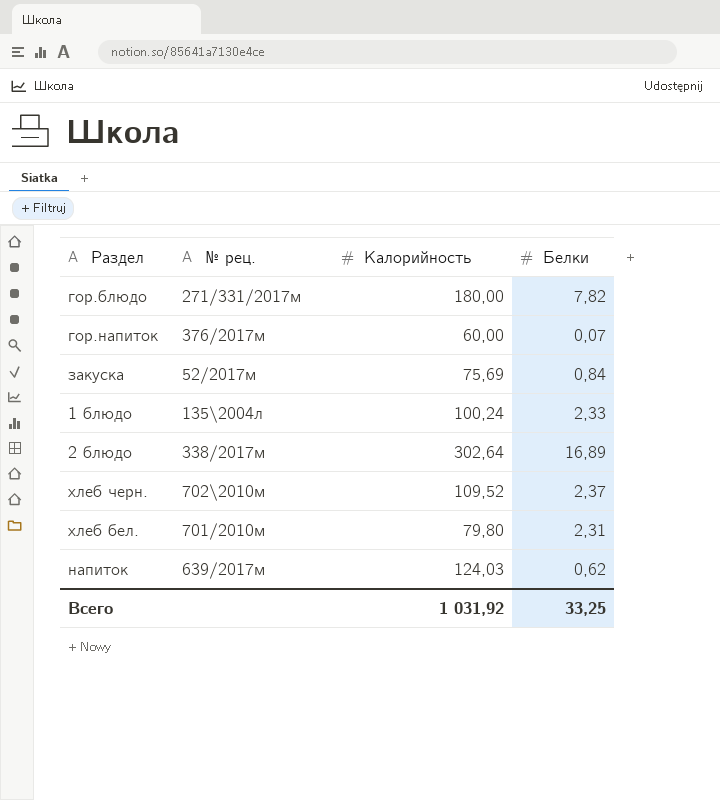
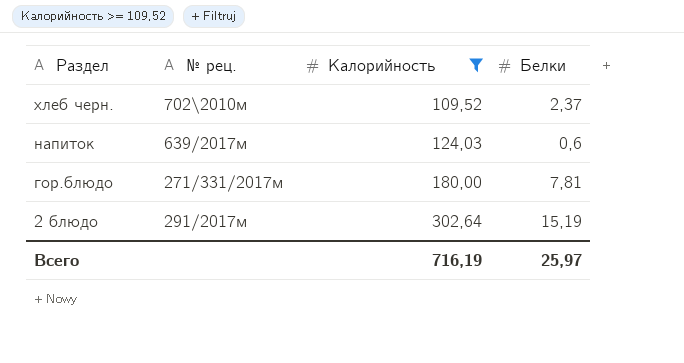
filter: none -> Калорийность >= 109,52
row order: none -> Раздел descending
напиток | Белки: 0,62 -> 0,6
гор.блюдо | Белки: 7,82 -> 7,81
2 блюдо | № рец.: 338/2017м -> 291/2017м
2 блюдо | Белки: 16,89 -> 15,19
Всего | Калорийность: 1 031,92 -> 716,19
Всего | Белки: 33,25 -> 25,97

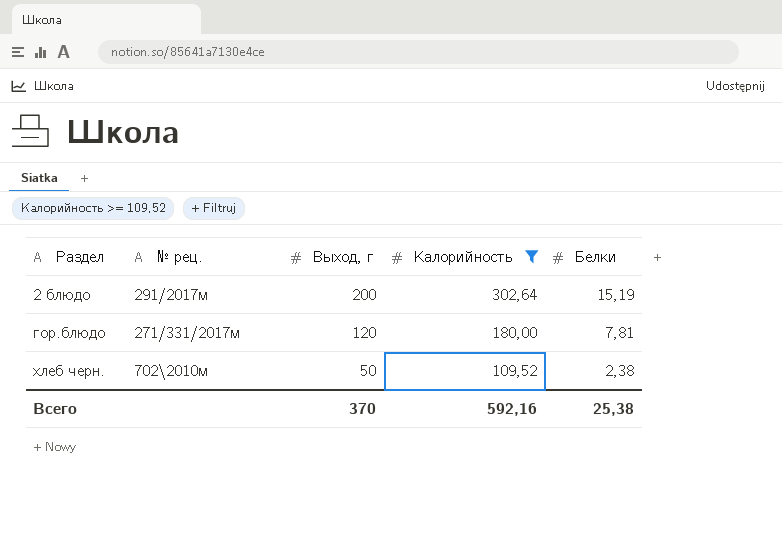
row order: Раздел descending -> Раздел ascending
column Выход, г | position: none -> 3
row напиток: 639/2017м | 124,03 | 0,6 -> none
хлеб черн. | Белки: 2,37 -> 2,38
Всего | Калорийность: 716,19 -> 592,16
Всего | Белки: 25,97 -> 25,38

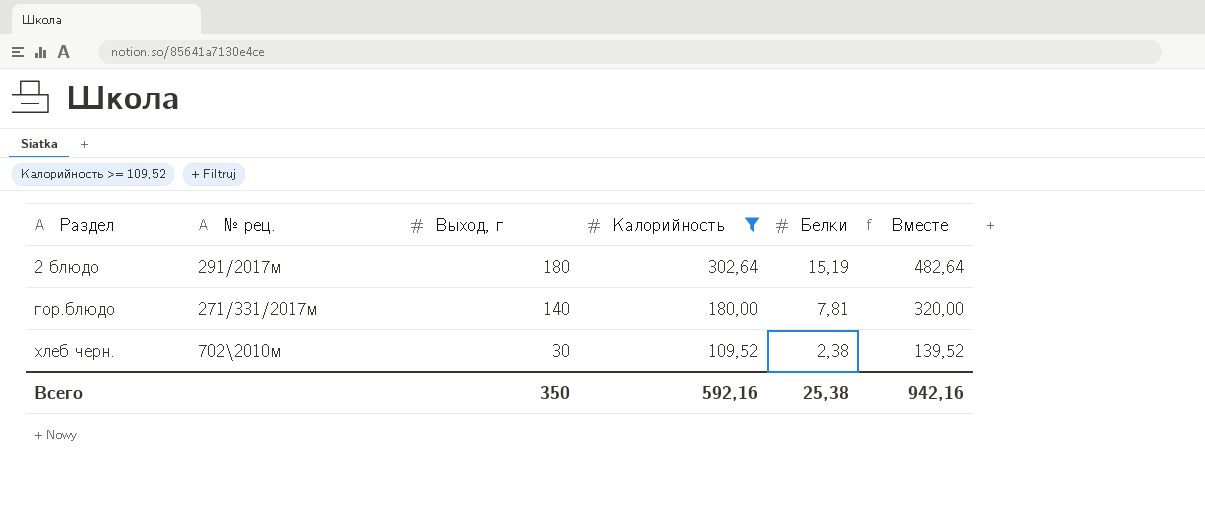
column Вместе | formula: none -> [Выход, г] + [Калорийность]
2 блюдо | Выход, г: 200 -> 180
гор.блюдо | Выход, г: 120 -> 140
хлеб черн. | Выход, г: 50 -> 30
Всего | Выход, г: 370 -> 350

